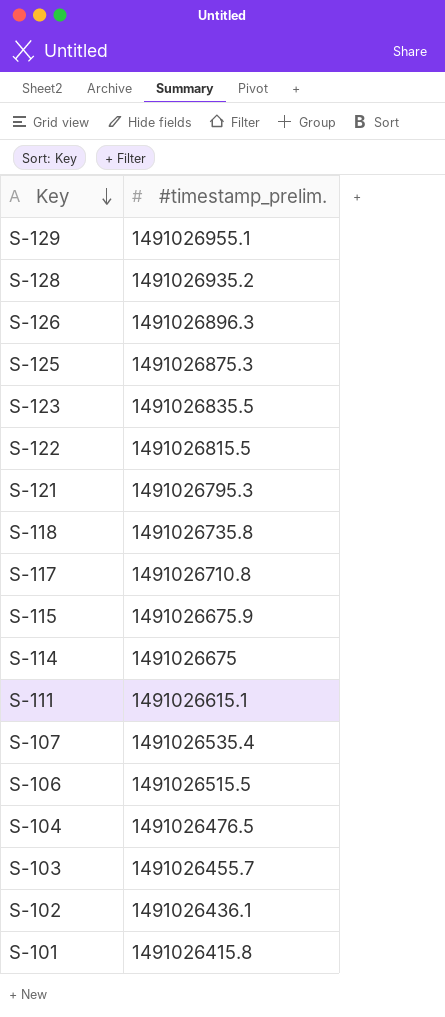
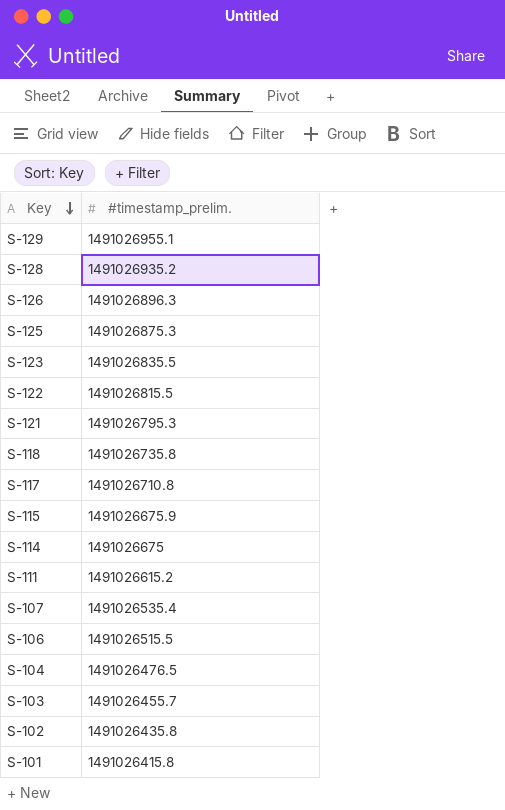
S-111 | #timestamp_prelim.: 1491026615.1 -> 1491026615.2
S-102 | #timestamp_prelim.: 1491026436.1 -> 1491026435.8

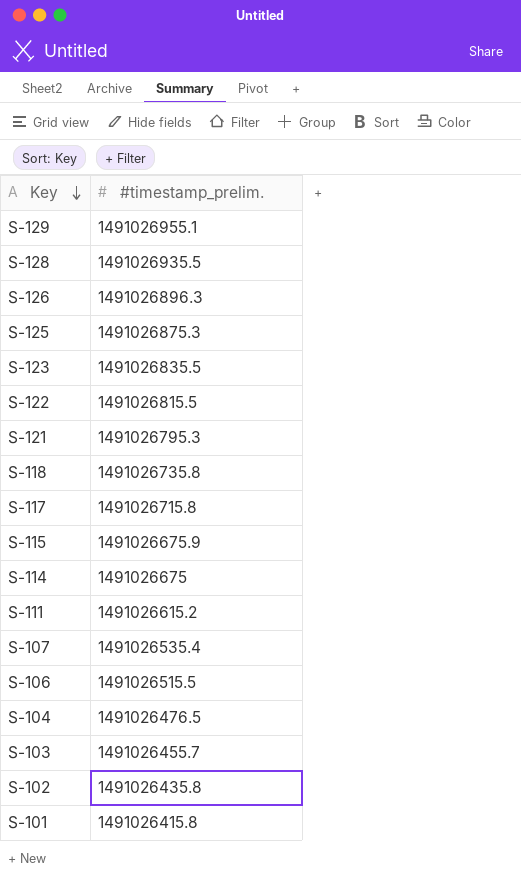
S-128 | #timestamp_prelim.: 1491026935.2 -> 1491026935.5
S-117 | #timestamp_prelim.: 1491026710.8 -> 1491026715.8

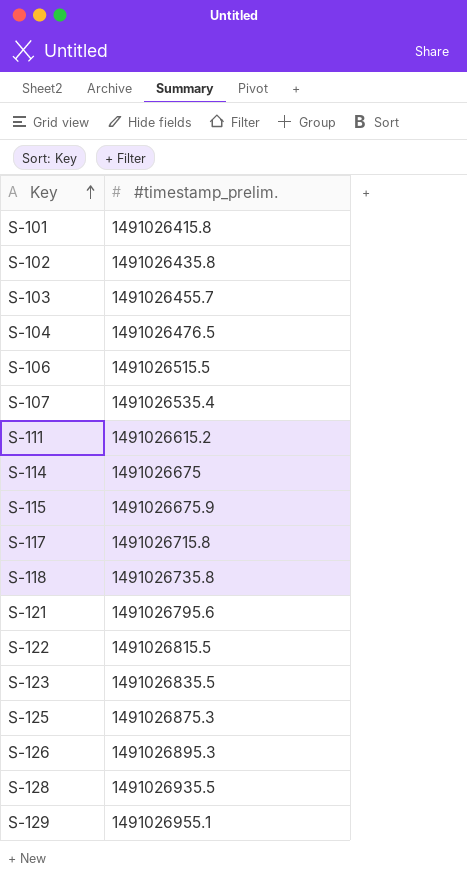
row order: Key descending -> Key ascending
S-121 | #timestamp_prelim.: 1491026795.3 -> 1491026795.6
S-126 | #timestamp_prelim.: 1491026896.3 -> 1491026895.3

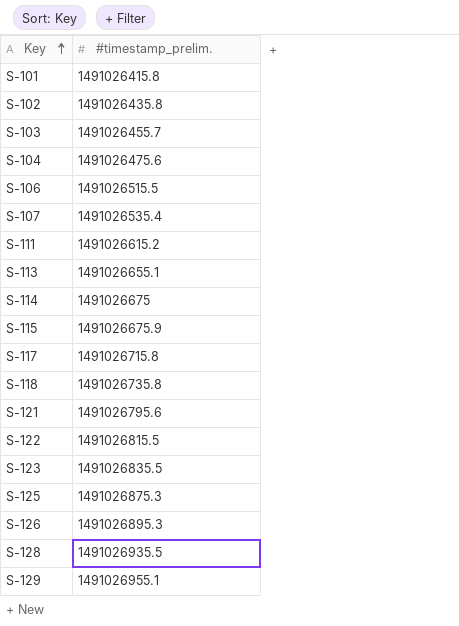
S-104 | #timestamp_prelim.: 1491026476.5 -> 1491026475.6
row S-113: none -> 1491026655.1

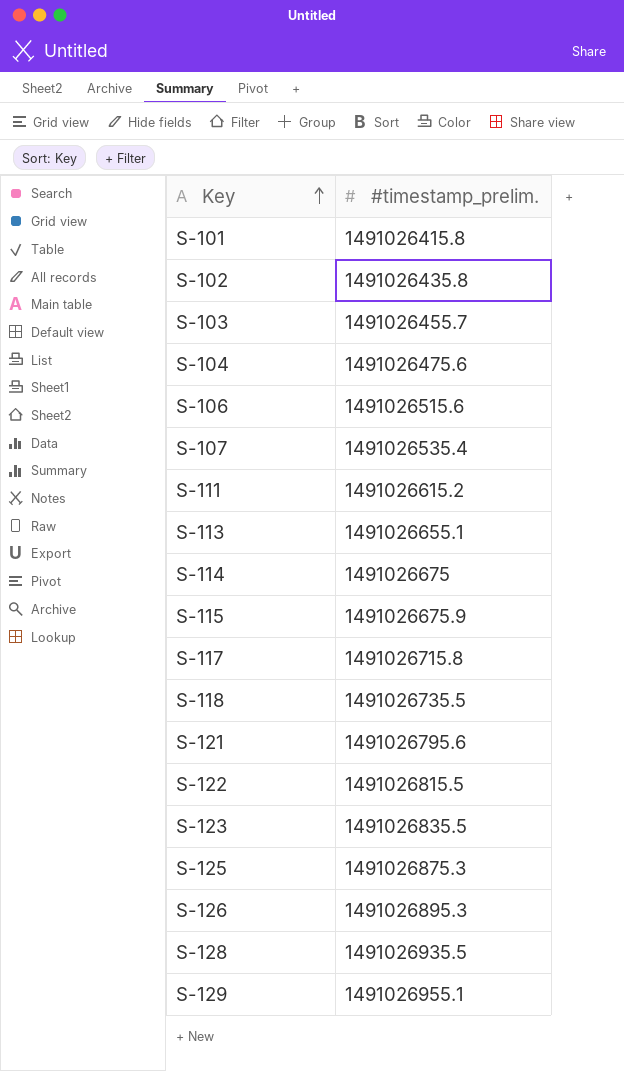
S-106 | #timestamp_prelim.: 1491026515.5 -> 1491026515.6
S-118 | #timestamp_prelim.: 1491026735.8 -> 1491026735.5

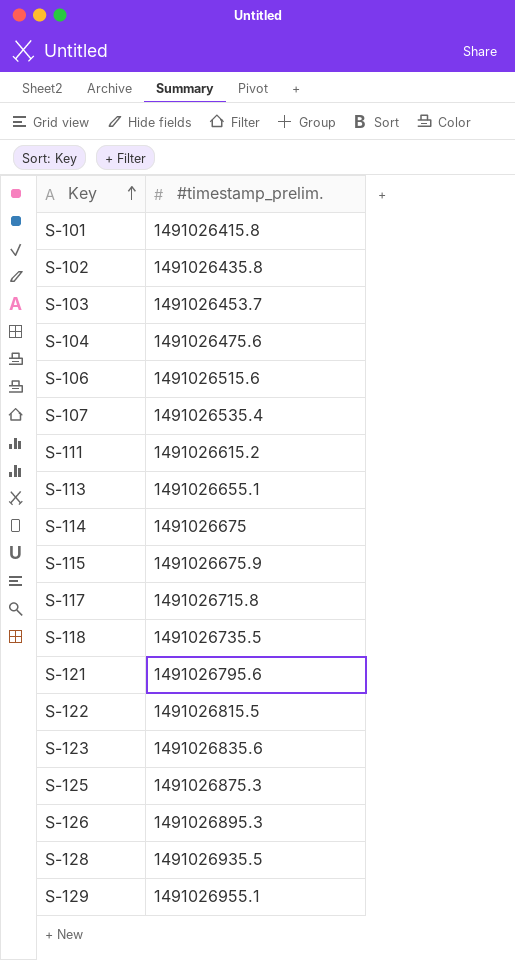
S-103 | #timestamp_prelim.: 1491026455.7 -> 1491026453.7
S-123 | #timestamp_prelim.: 1491026835.5 -> 1491026835.6

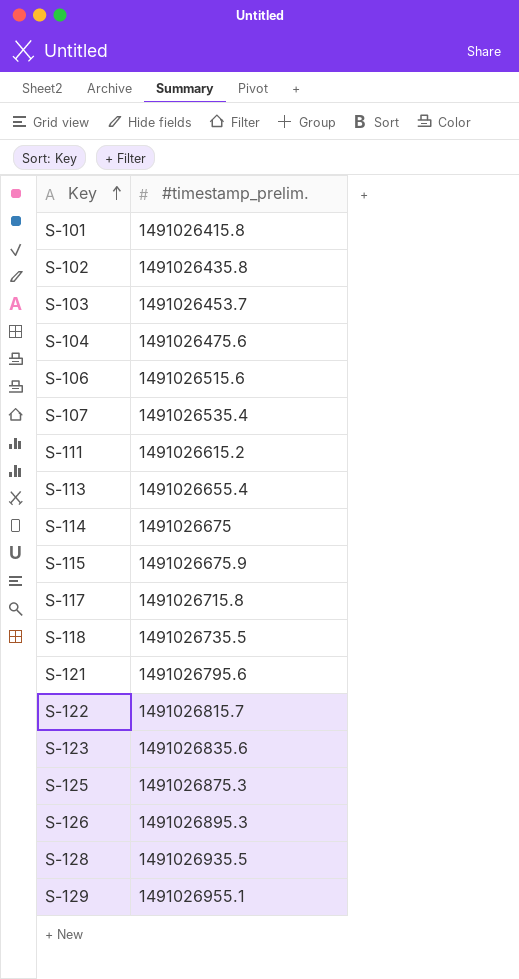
S-113 | #timestamp_prelim.: 1491026655.1 -> 1491026655.4
S-122 | #timestamp_prelim.: 1491026815.5 -> 1491026815.7

